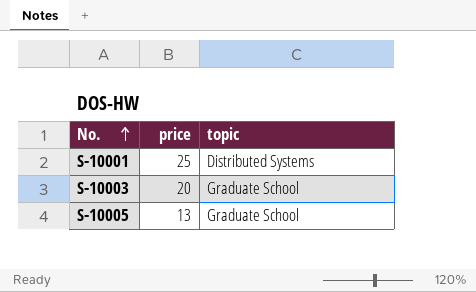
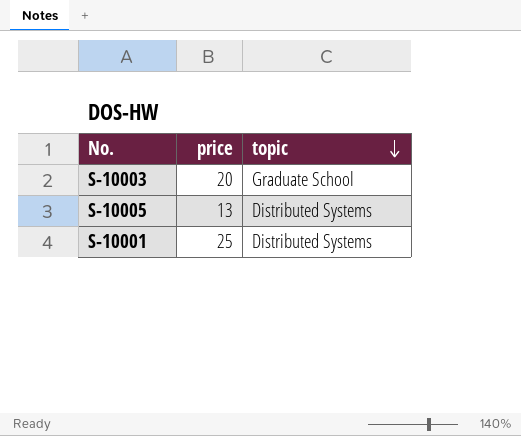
row order: No. ascending -> topic descending
S-10005 | topic: Graduate School -> Distributed Systems

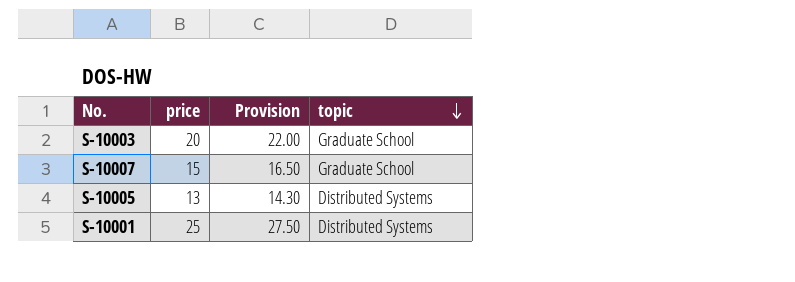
column Provision | formula: none -> [price] * 1.1
row S-10007: none -> 15 | 16.50 | Graduate School

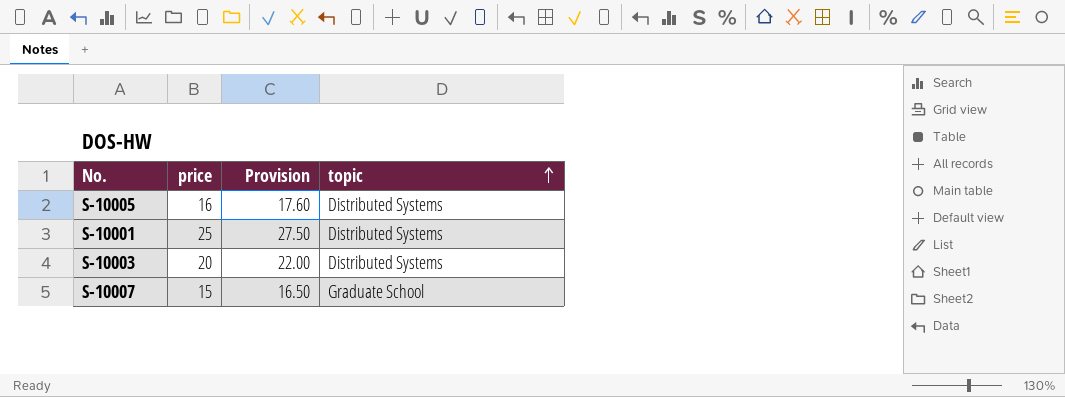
row order: topic descending -> topic ascending
S-10005 | price: 13 -> 16
S-10005 | Provision: 14.30 -> 17.60
S-10003 | topic: Graduate School -> Distributed Systems

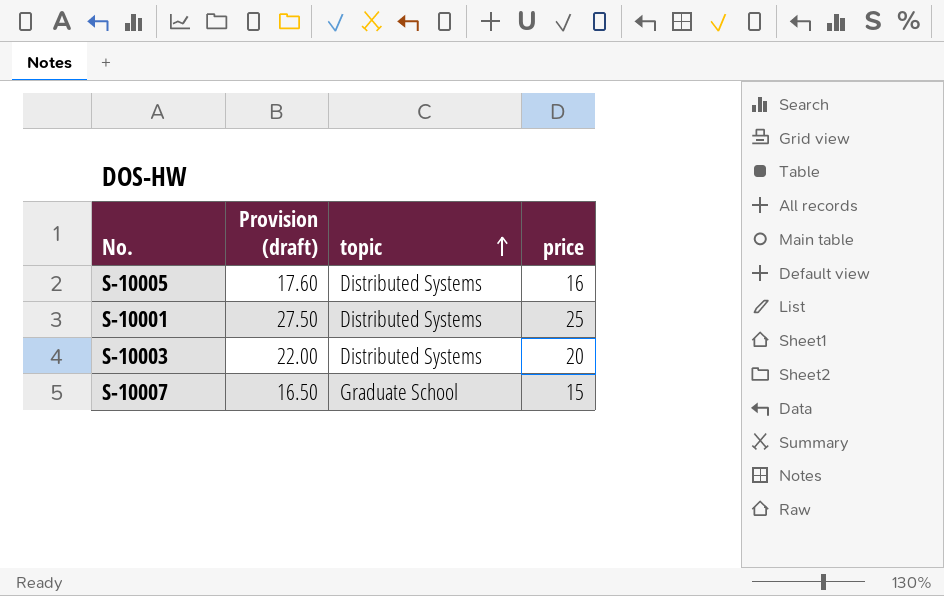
column name: Provision -> Provision (draft)
column price | position: 2 -> 4

